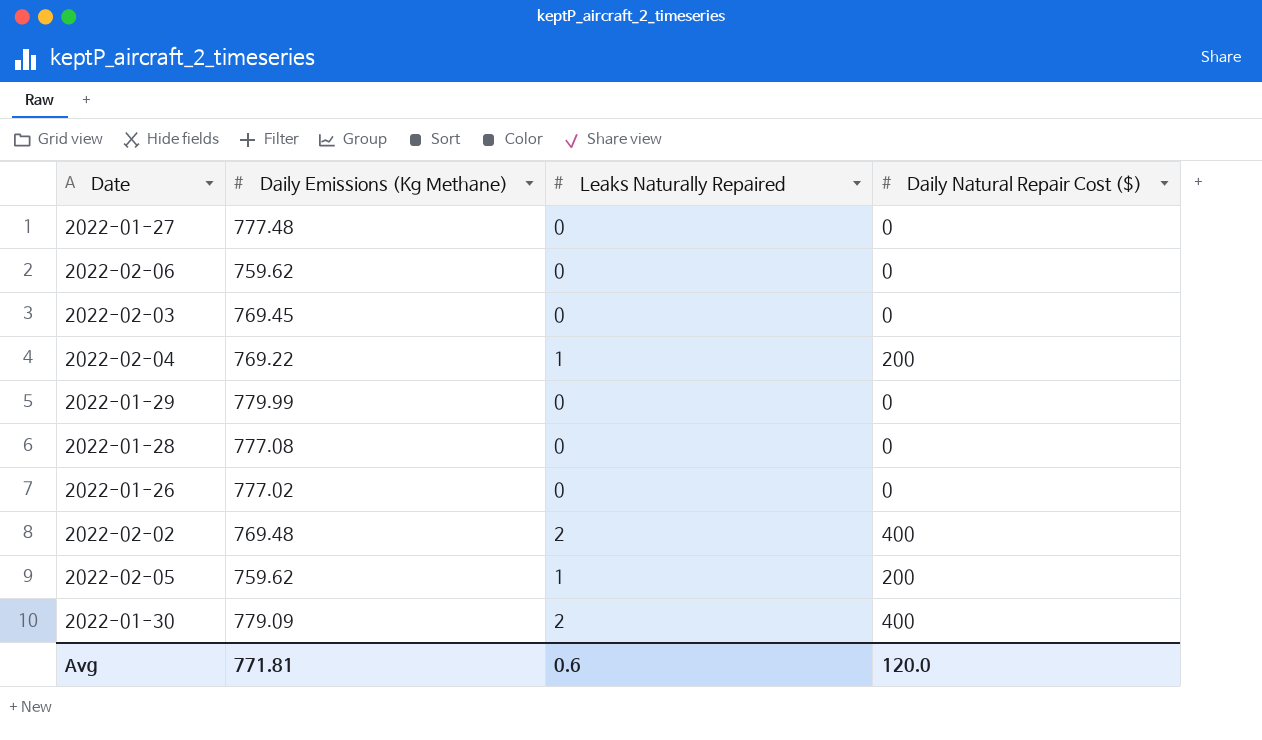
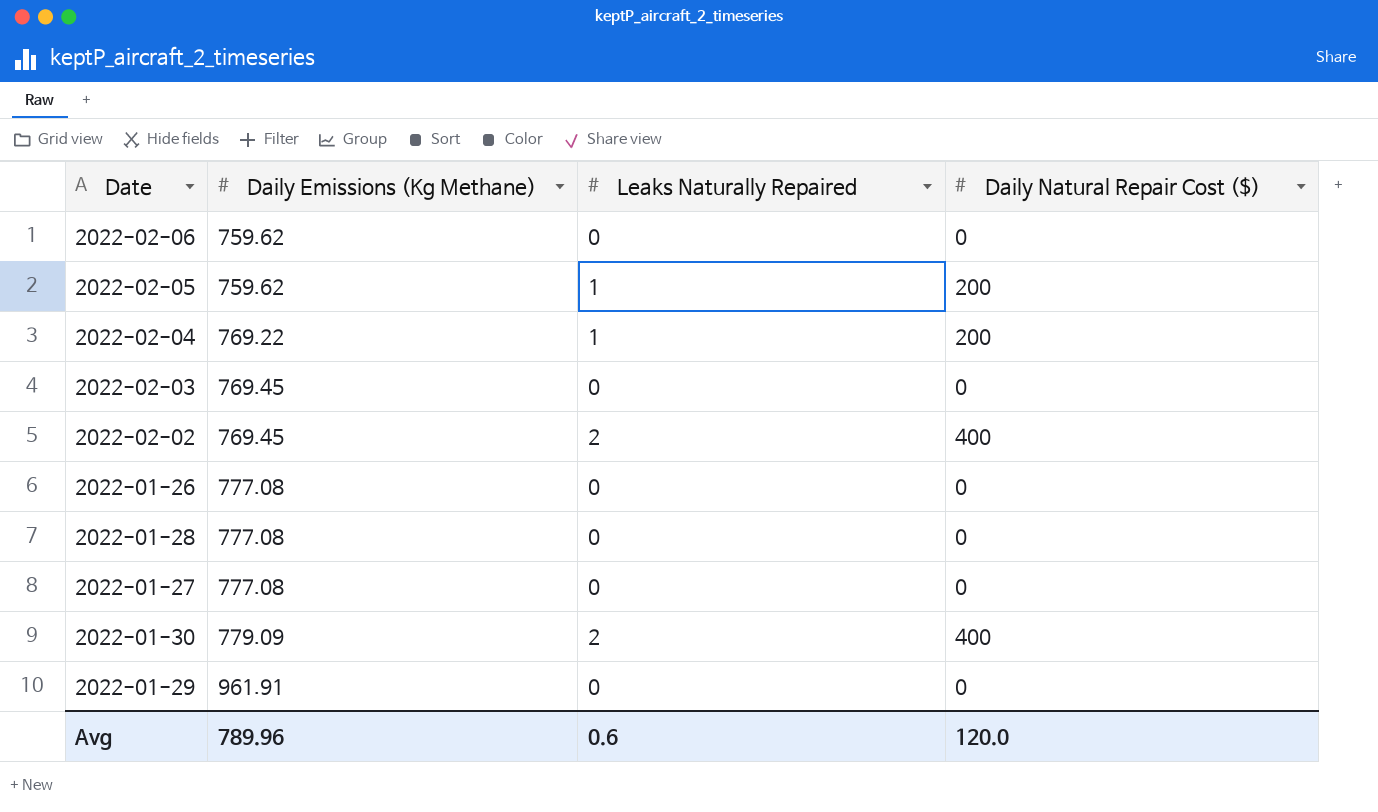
row order: none -> Daily Emissions (Kg Methane) ascending
2022-02-02 | Daily Emissions (Kg Methane): 769.48 -> 769.45
2022-01-26 | Daily Emissions (Kg Methane): 777.02 -> 777.08
2022-01-27 | Daily Emissions (Kg Methane): 777.48 -> 777.08
2022-01-29 | Daily Emissions (Kg Methane): 779.99 -> 961.91
Avg | Daily Emissions (Kg Methane): 771.81 -> 789.96

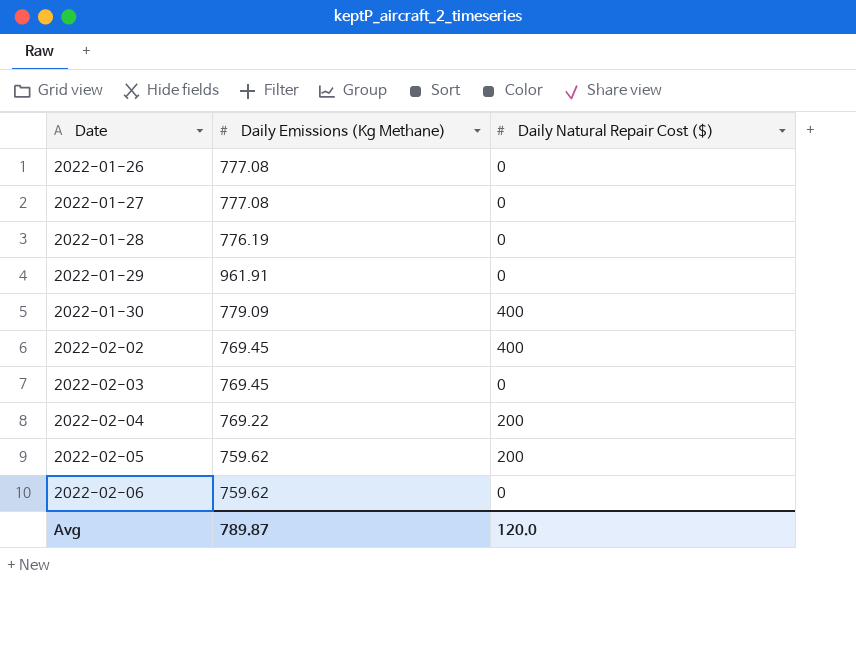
row order: Daily Emissions (Kg Methane) ascending -> Date ascending
column Leaks Naturally Repaired | position: 3 -> none
2022-01-28 | Daily Emissions (Kg Methane): 777.08 -> 776.19
Avg | Daily Emissions (Kg Methane): 789.96 -> 789.87

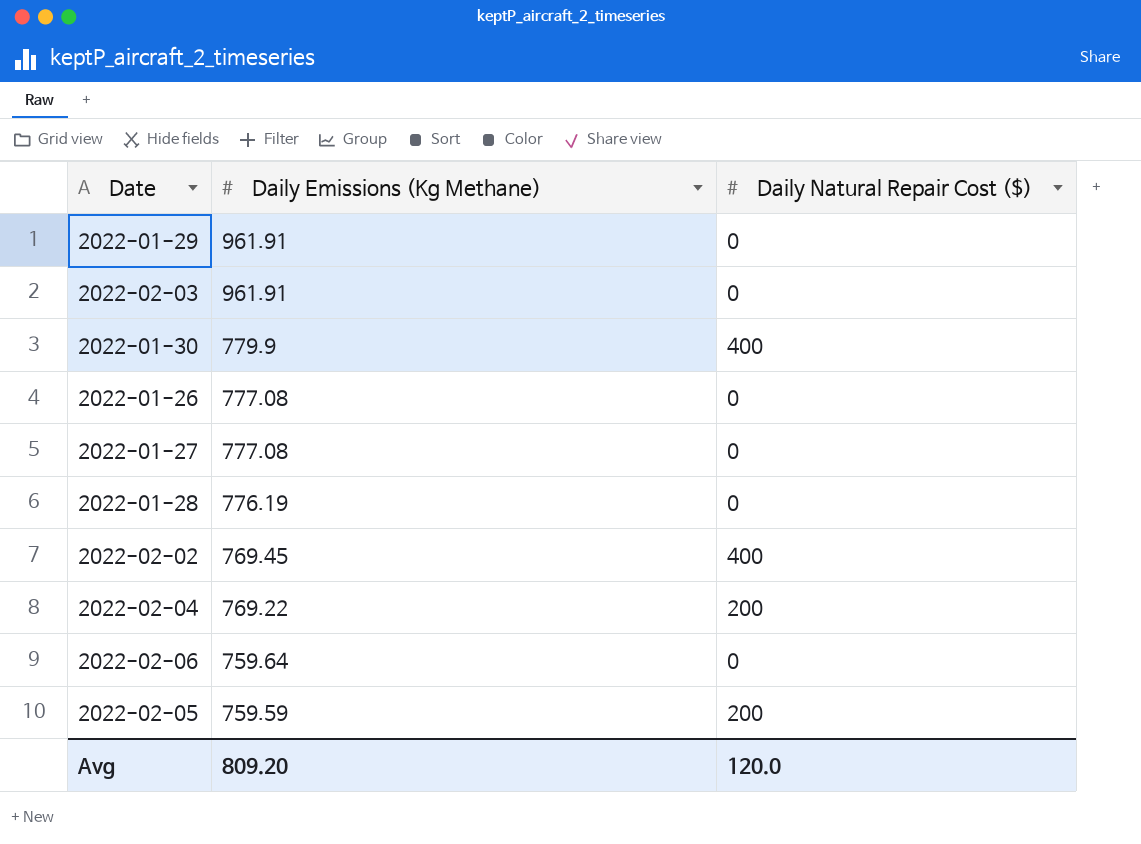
row order: Date ascending -> Daily Emissions (Kg Methane) descending
2022-02-03 | Daily Emissions (Kg Methane): 769.45 -> 961.91
2022-01-30 | Daily Emissions (Kg Methane): 779.09 -> 779.9
2022-02-06 | Daily Emissions (Kg Methane): 759.62 -> 759.64
2022-02-05 | Daily Emissions (Kg Methane): 759.62 -> 759.59
Avg | Daily Emissions (Kg Methane): 789.87 -> 809.20

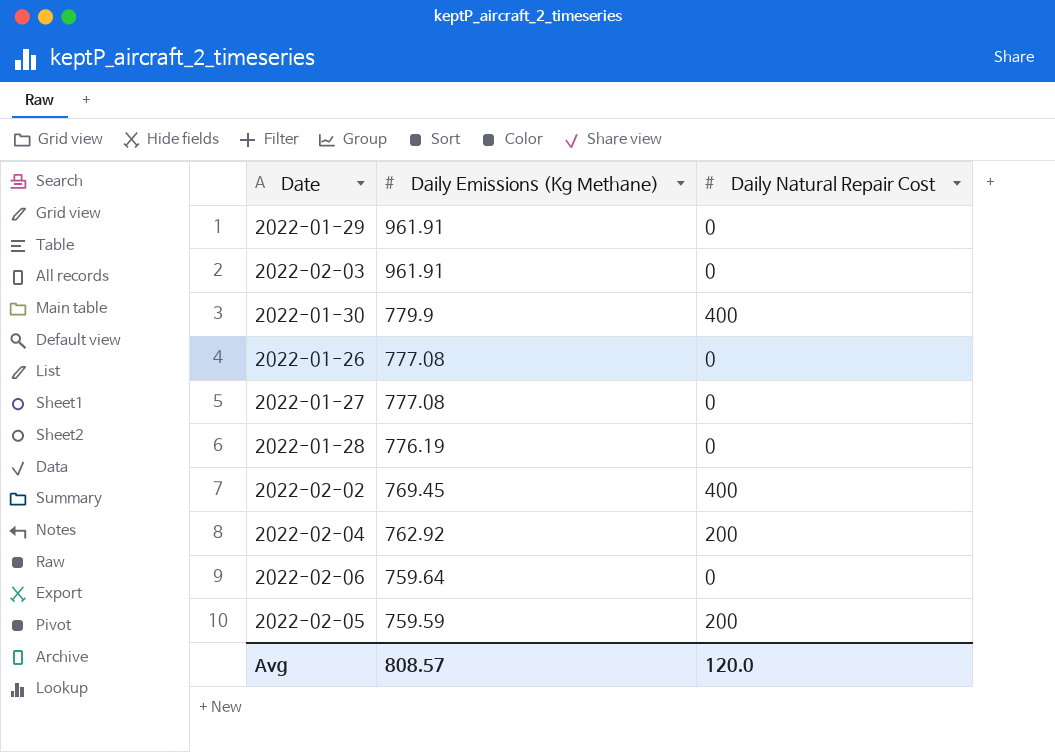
column name: Daily Natural Repair Cost ($) -> Daily Natural Repair Cost
2022-02-04 | Daily Emissions (Kg Methane): 769.22 -> 762.92
Avg | Daily Emissions (Kg Methane): 809.20 -> 808.57

